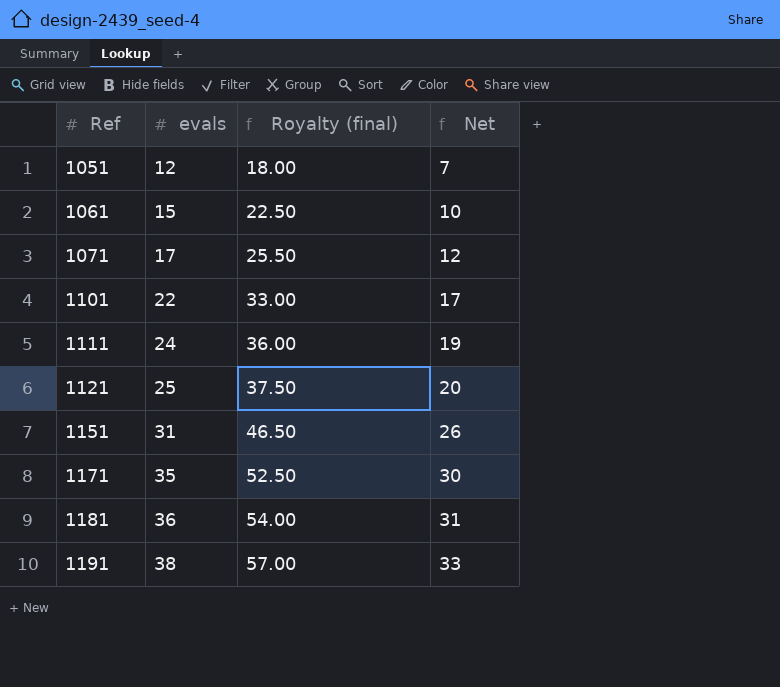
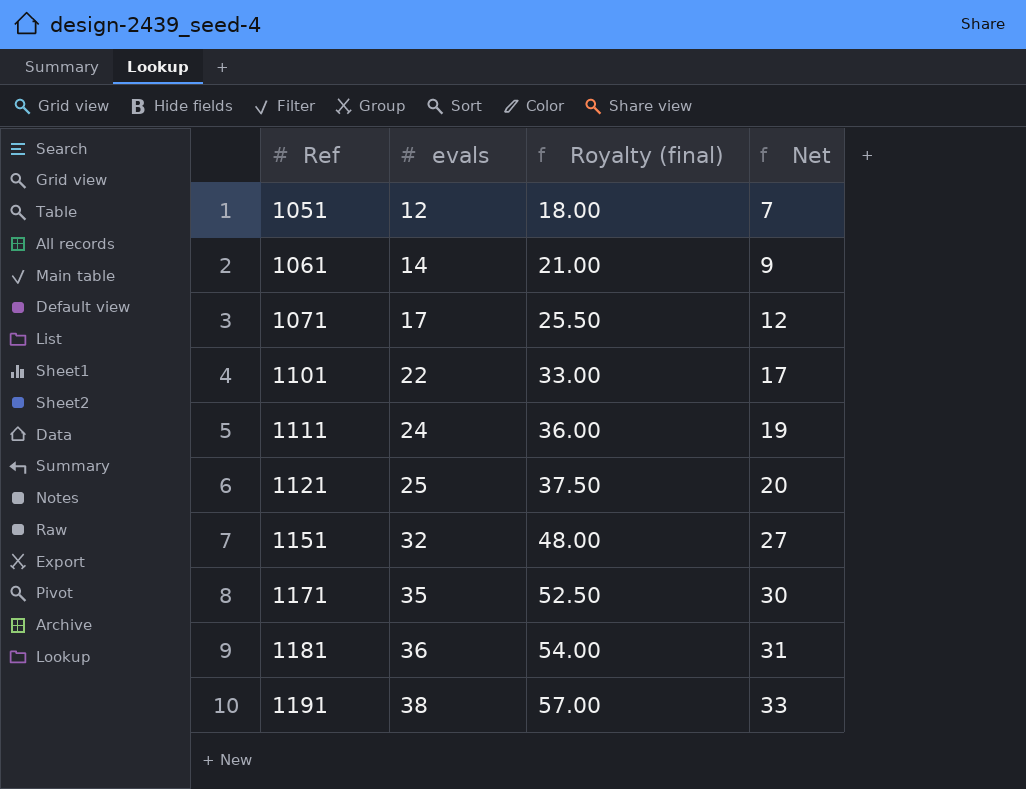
1061 | evals: 15 -> 14
1061 | Royalty (final): 22.50 -> 21.00
1061 | Net: 10 -> 9
1151 | evals: 31 -> 32
1151 | Royalty (final): 46.50 -> 48.00
1151 | Net: 26 -> 27

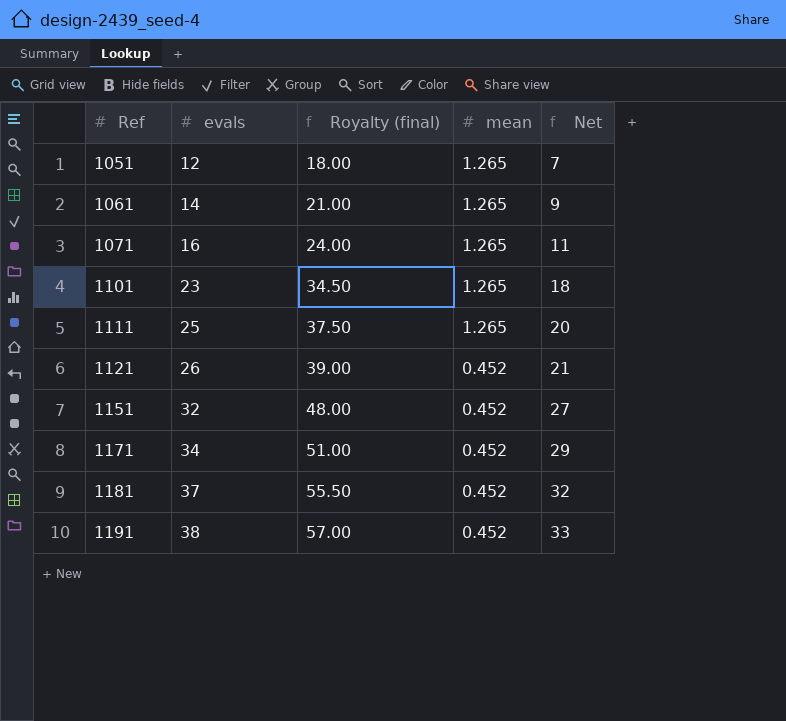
column mean | position: none -> 4
1071 | evals: 17 -> 16
1071 | Royalty (final): 25.50 -> 24.00
1071 | Net: 12 -> 11
1101 | evals: 22 -> 23
1101 | Royalty (final): 33.00 -> 34.50
1101 | Net: 17 -> 18
1111 | evals: 24 -> 25
1111 | Royalty (final): 36.00 -> 37.50
1111 | Net: 19 -> 20
1121 | evals: 25 -> 26
1121 | Royalty (final): 37.50 -> 39.00
1121 | Net: 20 -> 21
1171 | evals: 35 -> 34
1171 | Royalty (final): 52.50 -> 51.00
1171 | Net: 30 -> 29
1181 | evals: 36 -> 37
1181 | Royalty (final): 54.00 -> 55.50
1181 | Net: 31 -> 32

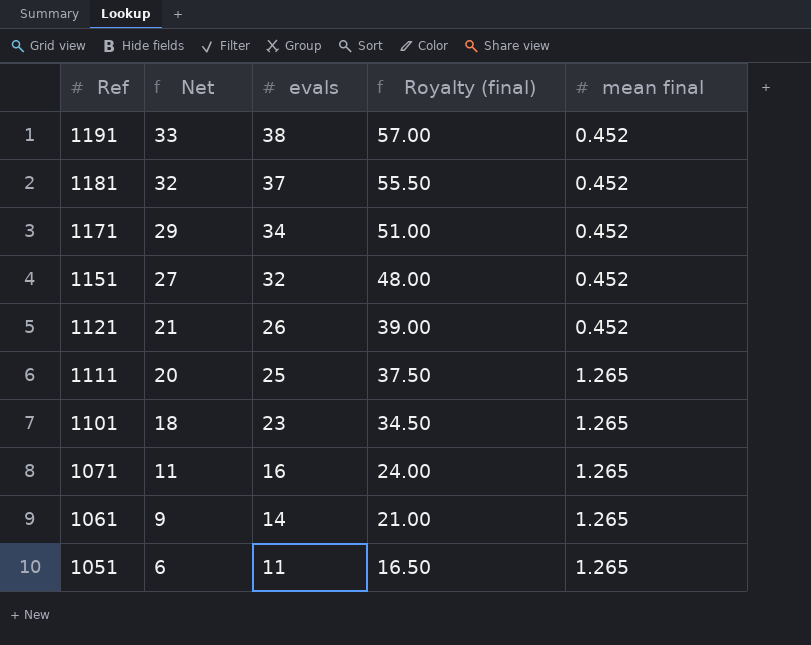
row order: Ref ascending -> Ref descending
column Net | position: 5 -> 2
column name: mean -> mean final
1051 | Net: 7 -> 6
1051 | evals: 12 -> 11
1051 | Royalty (final): 18.00 -> 16.50

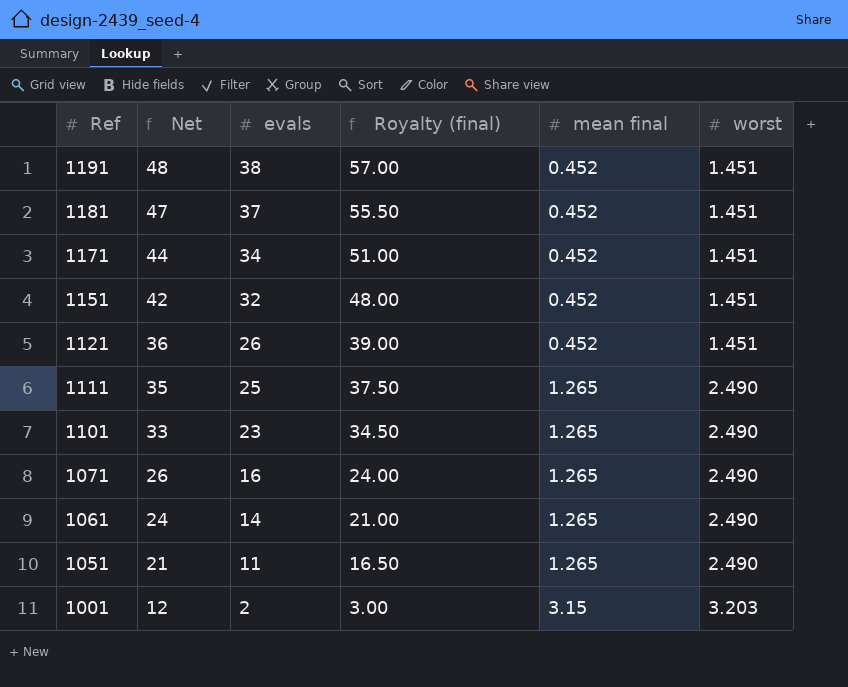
column Net | formula: [evals] - 5 -> [evals] + 10
column worst | position: none -> 6
row 1001: none -> 12 | 2 | 3.00 | 3.15 | 3.203

